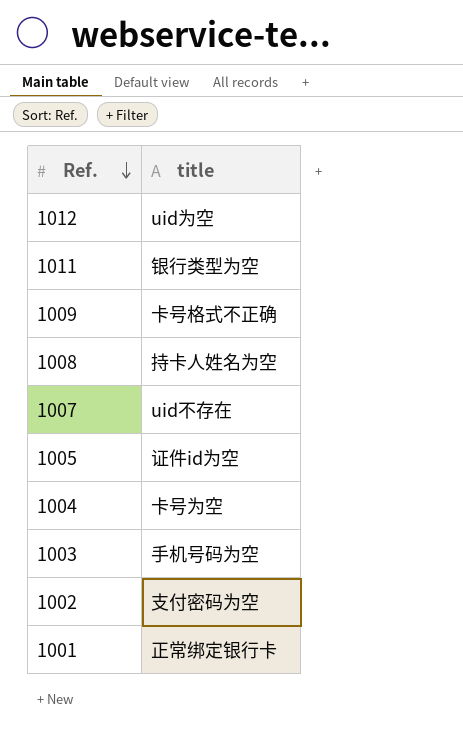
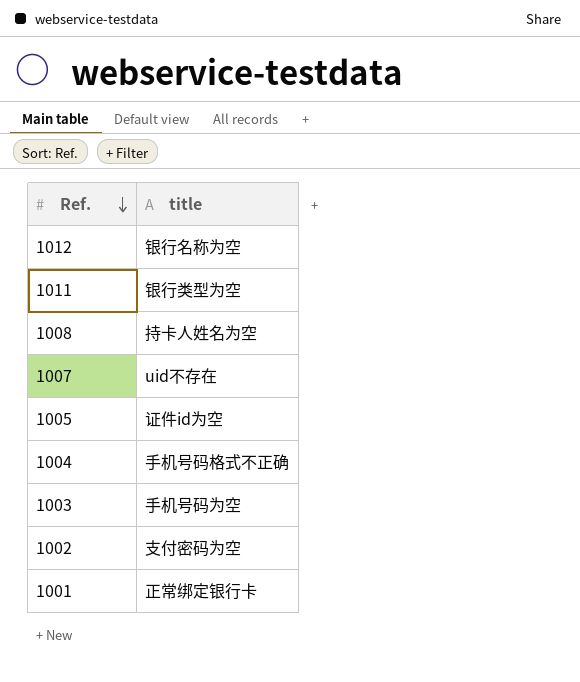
row 1009: 卡号格式不正确 -> none
1012 | title: uid为空 -> 银行名称为空
1004 | title: 卡号为空 -> 手机号码格式不正确

